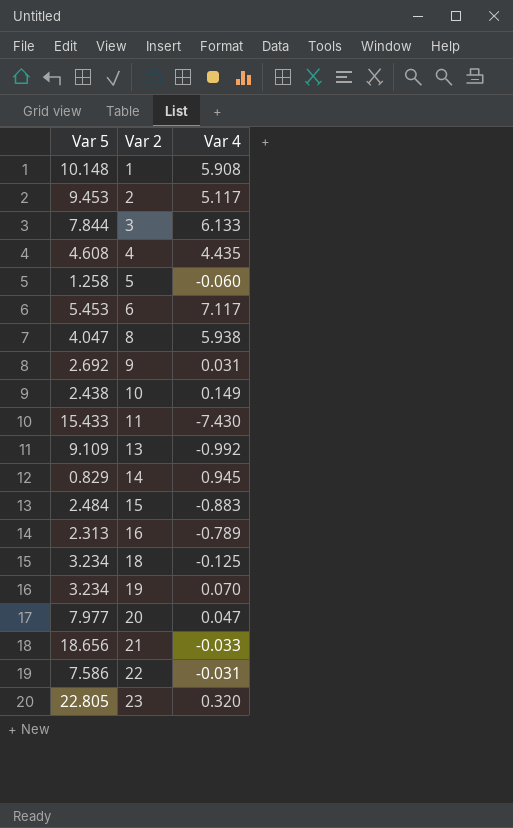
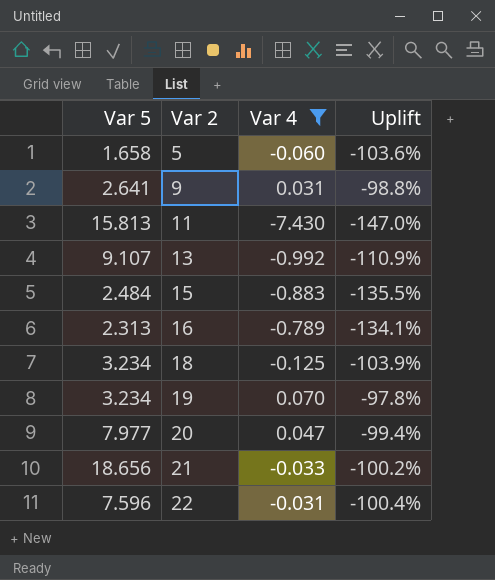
filter: none -> Var 4 <= 0.070
column Uplift | formula: none -> ([Var 4] - [Var 5]) / [Var 5]
5 | Var 5: 1.258 -> 1.658
9 | Var 5: 2.692 -> 2.641
11 | Var 5: 15.433 -> 15.813
13 | Var 5: 9.109 -> 9.107
22 | Var 5: 7.586 -> 7.596

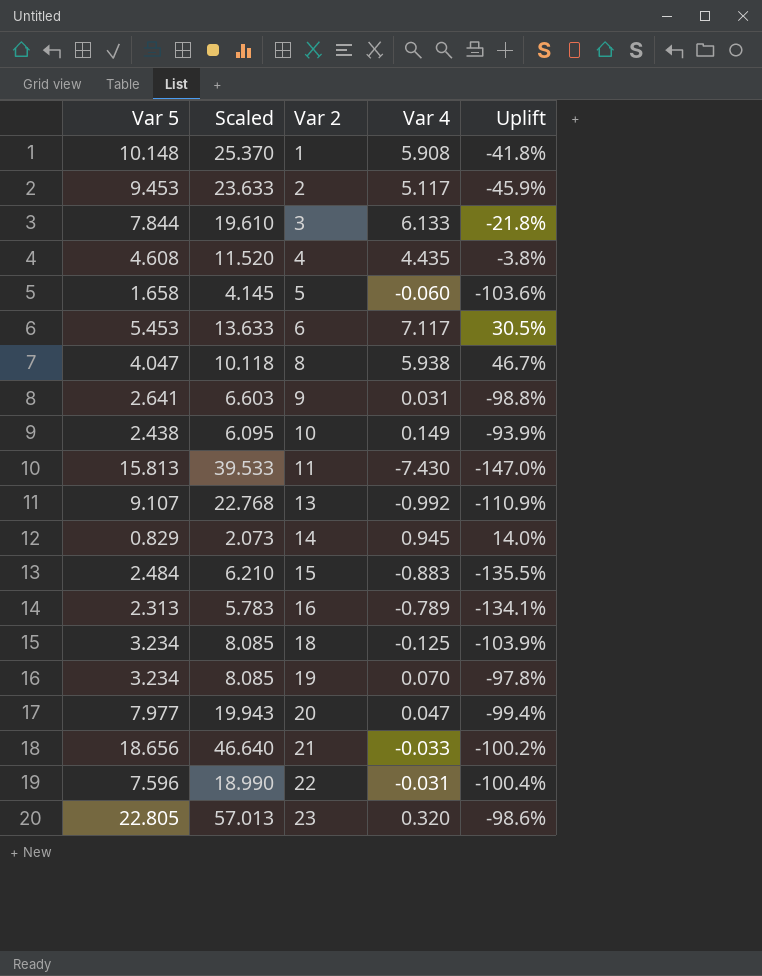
filter: Var 4 <= 0.070 -> none
column Scaled | formula: none -> [Var 5] * 2.5

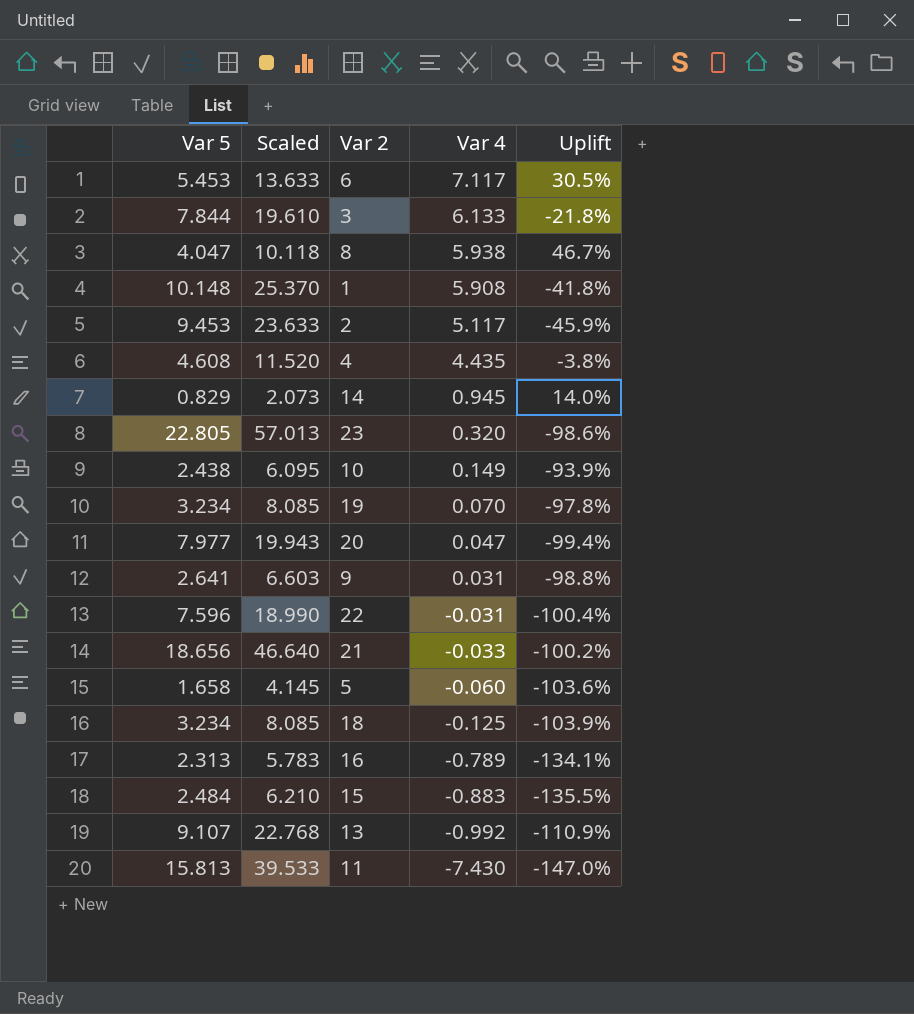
row order: Var 2 ascending -> Var 4 descending

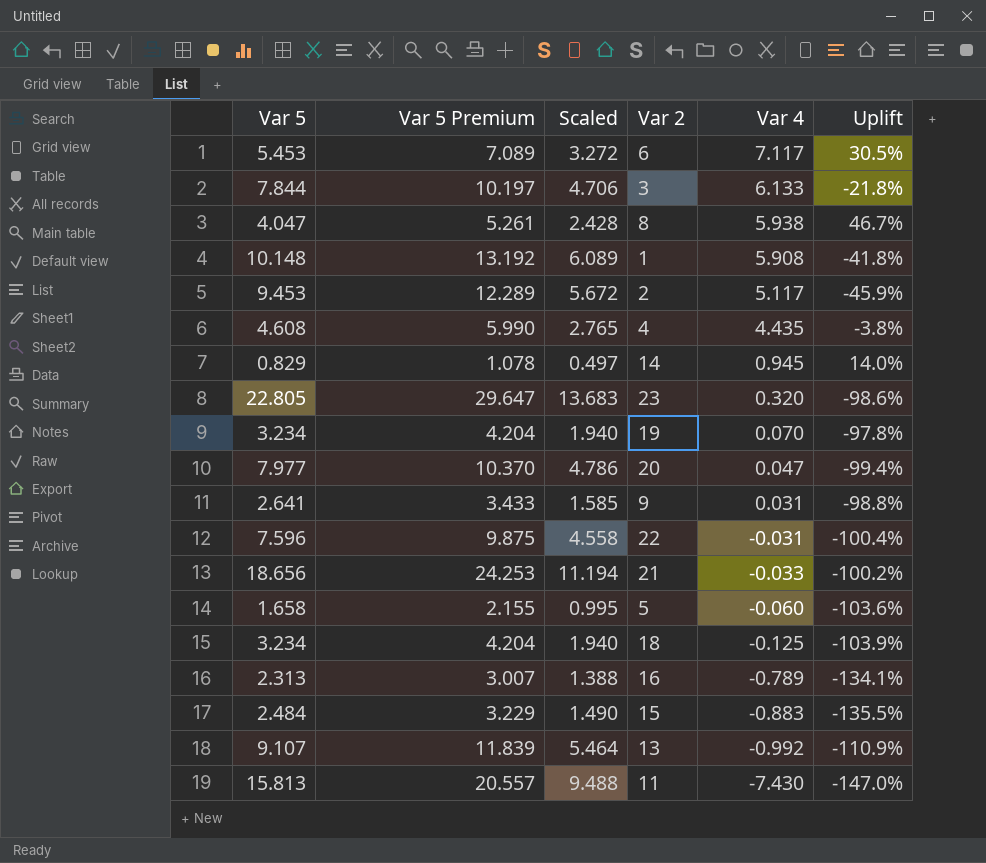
column Var 5 Premium | formula: none -> [Var 5] * 1.3
column Scaled | formula: [Var 5] * 2.5 -> [Var 5] * 0.6
row 10: 2.438 | 6.095 | 0.149 | -93.9% -> none

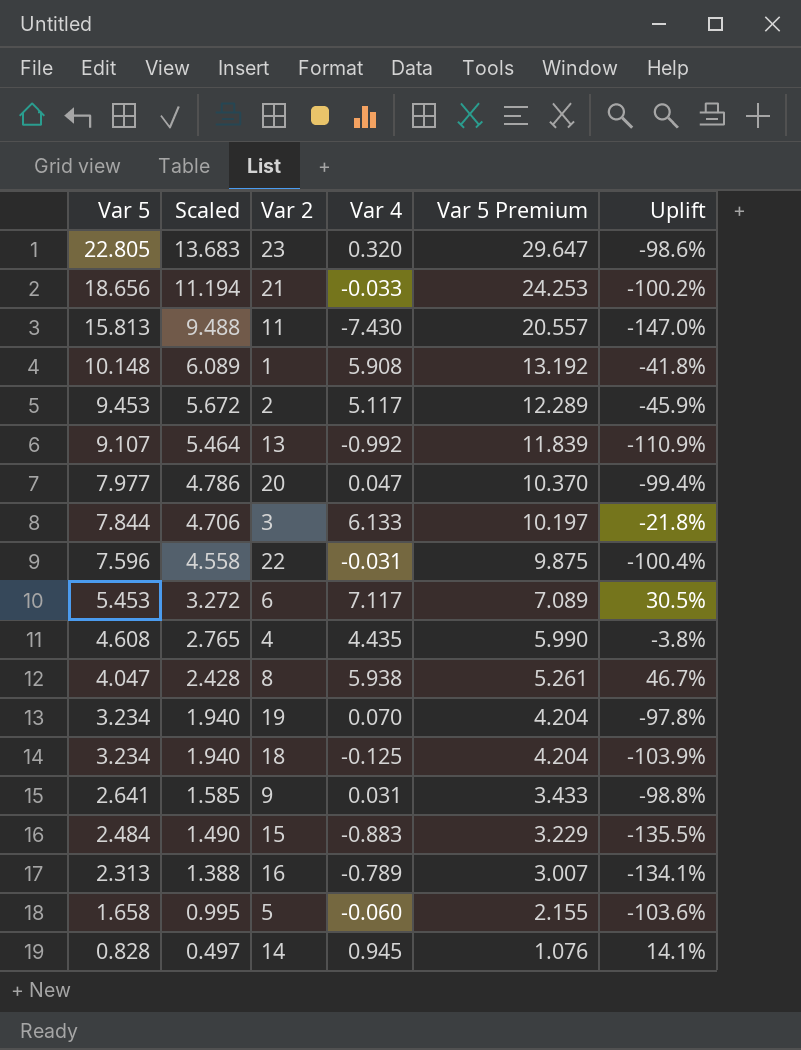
row order: Var 4 descending -> Var 5 descending
column Var 5 Premium | position: 2 -> 5
14 | Var 5: 0.829 -> 0.828
14 | Var 5 Premium: 1.078 -> 1.076
14 | Uplift: 14.0% -> 14.1%

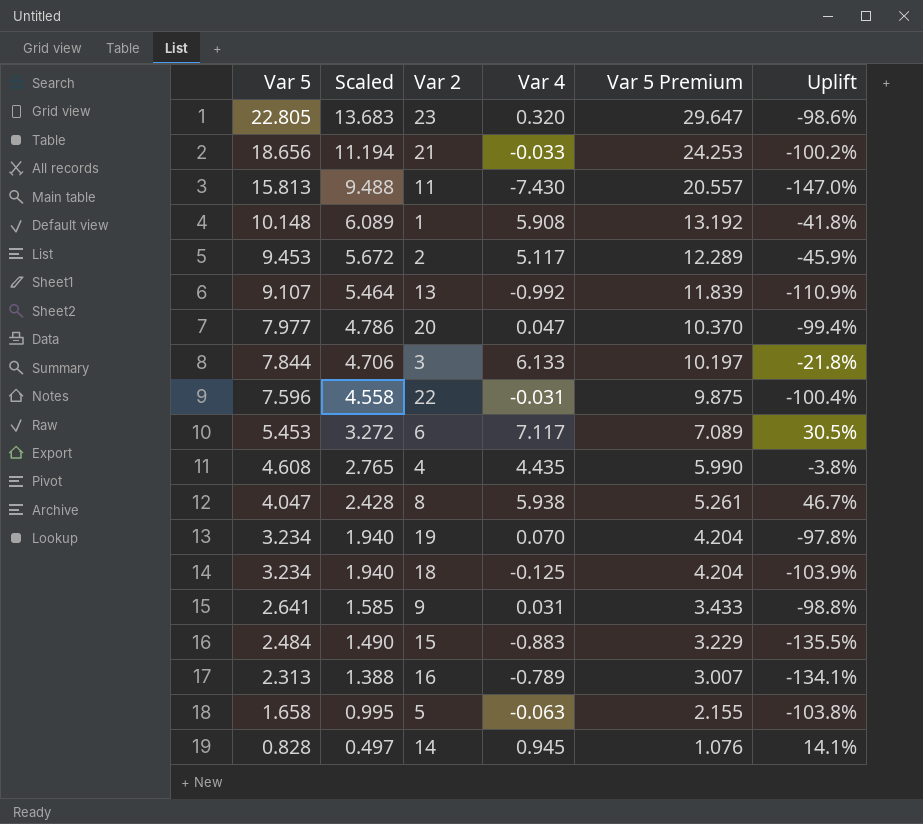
5 | Var 4: -0.060 -> -0.063
5 | Uplift: -103.6% -> -103.8%

